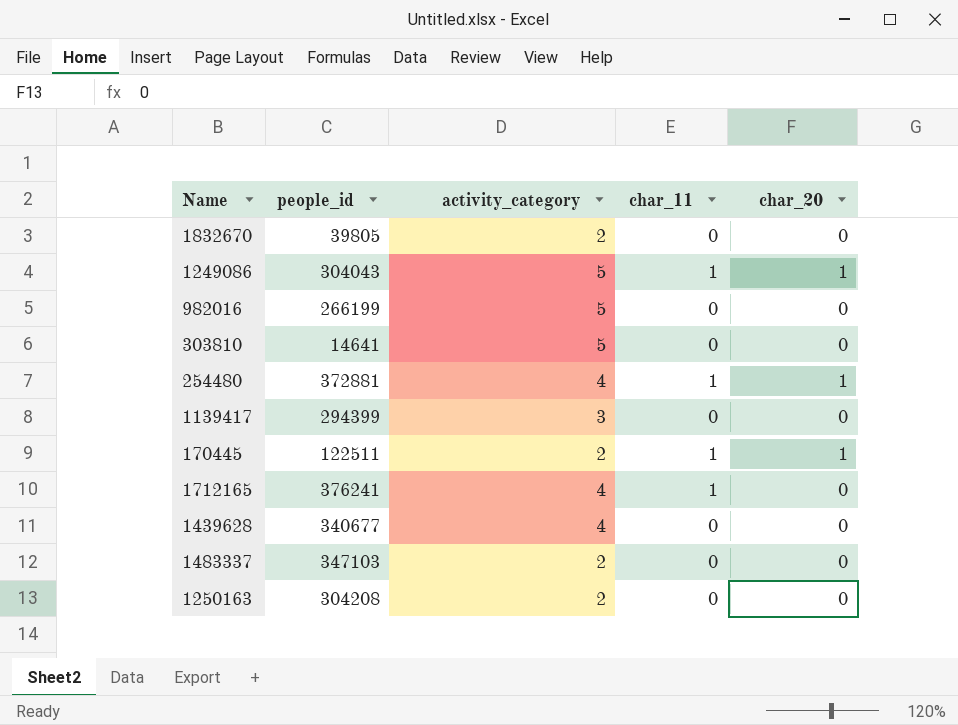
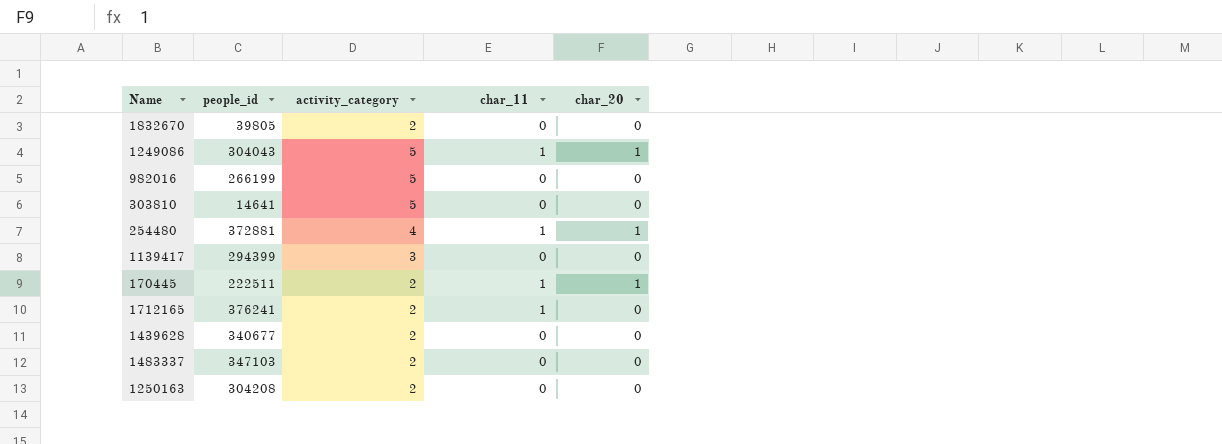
170445 | people_id: 122511 -> 222511
1712165 | activity_category: 4 -> 2
1439628 | activity_category: 4 -> 2

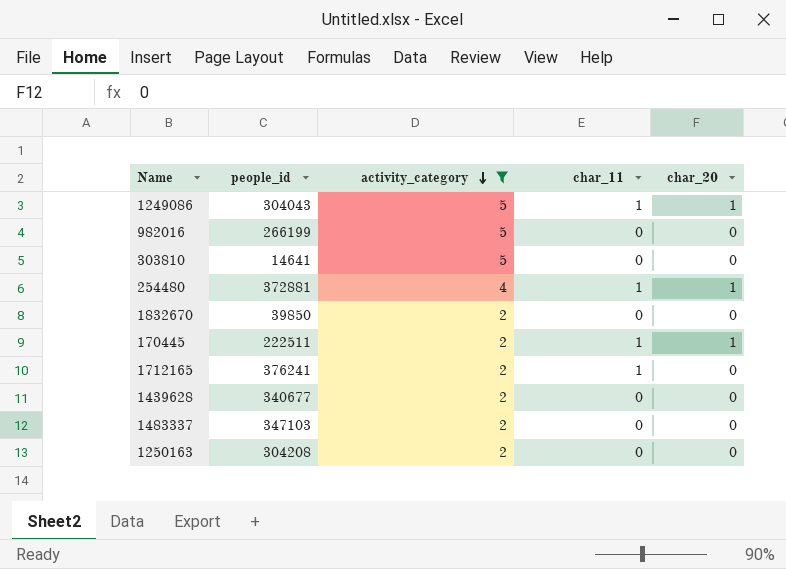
filter: none -> activity_category != 3
row order: none -> activity_category descending
1832670 | people_id: 39805 -> 39850

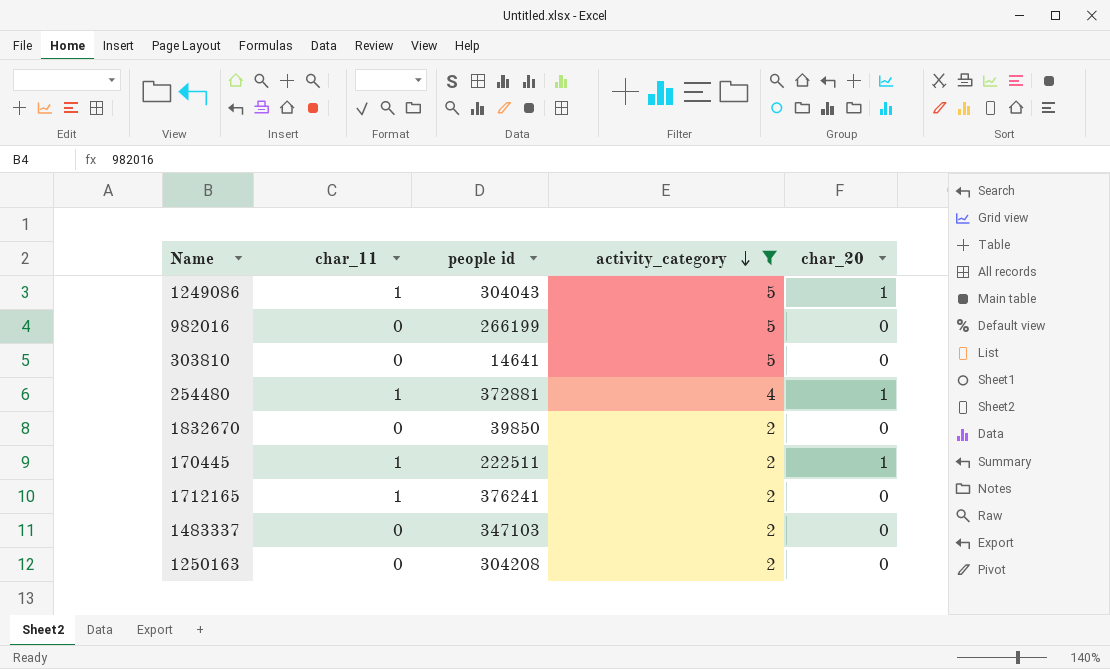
column char_11 | position: 4 -> 2
column name: people_id -> people id
row 1439628: 340677 | 2 | 0 | 0 -> none

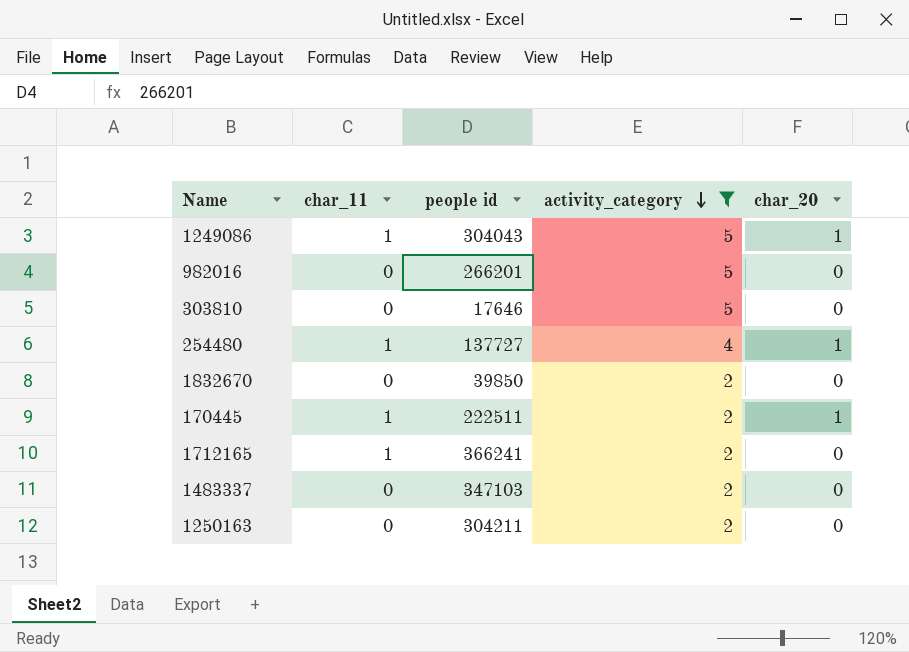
982016 | people id: 266199 -> 266201
303810 | people id: 14641 -> 17646
254480 | people id: 372881 -> 137727
1712165 | people id: 376241 -> 366241
1250163 | people id: 304208 -> 304211

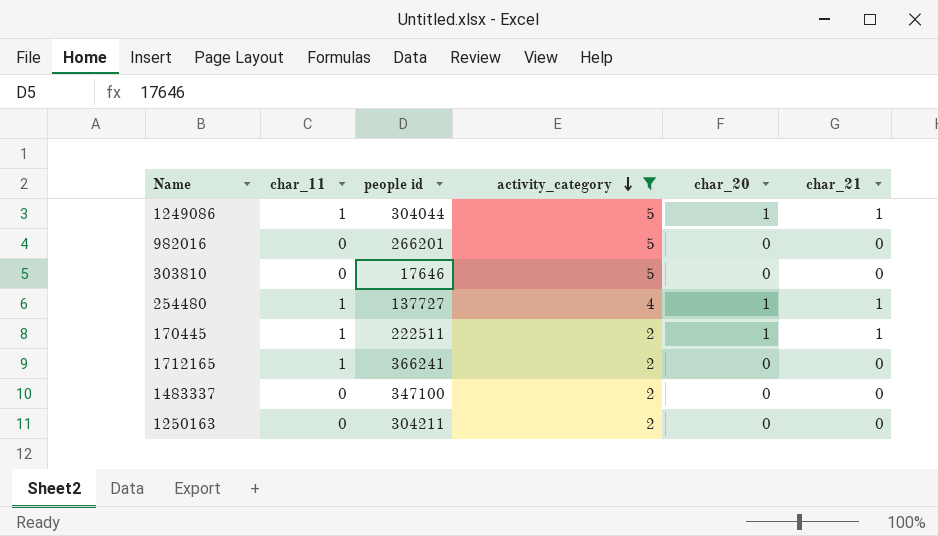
column char_21 | position: none -> 6
row 1832670: 0 | 39850 | 2 | 0 -> none
1249086 | people id: 304043 -> 304044
1483337 | people id: 347103 -> 347100

